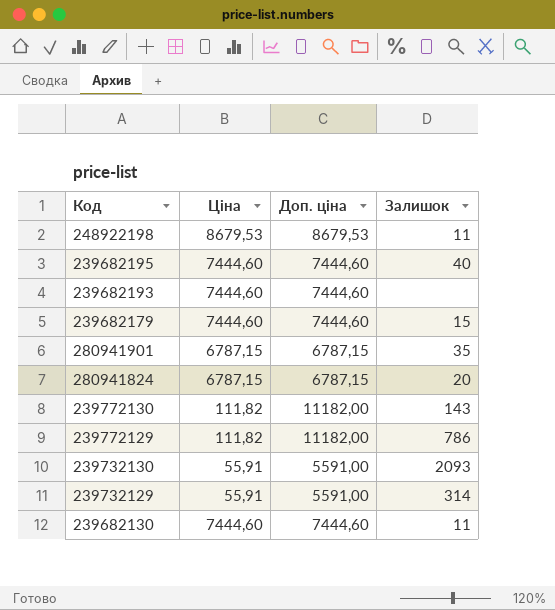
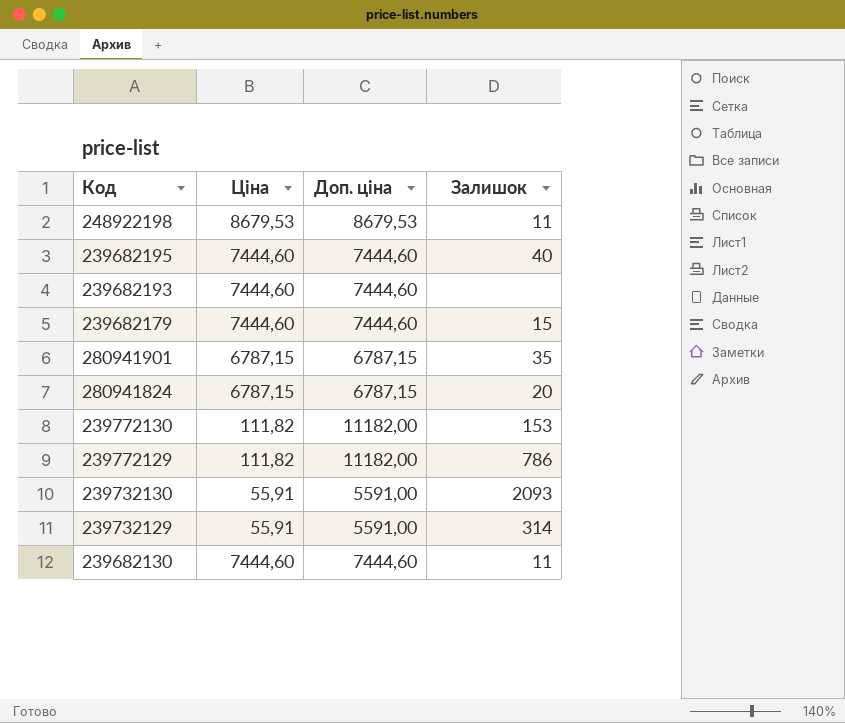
239772130 | Залишок: 143 -> 153

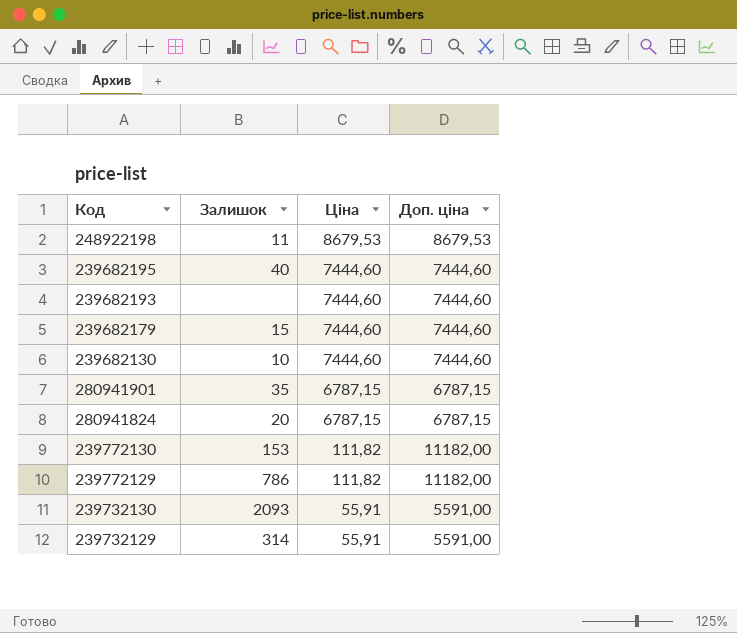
row order: none -> Ціна descending
column Залишок | position: 4 -> 2
239682130 | Залишок: 11 -> 10

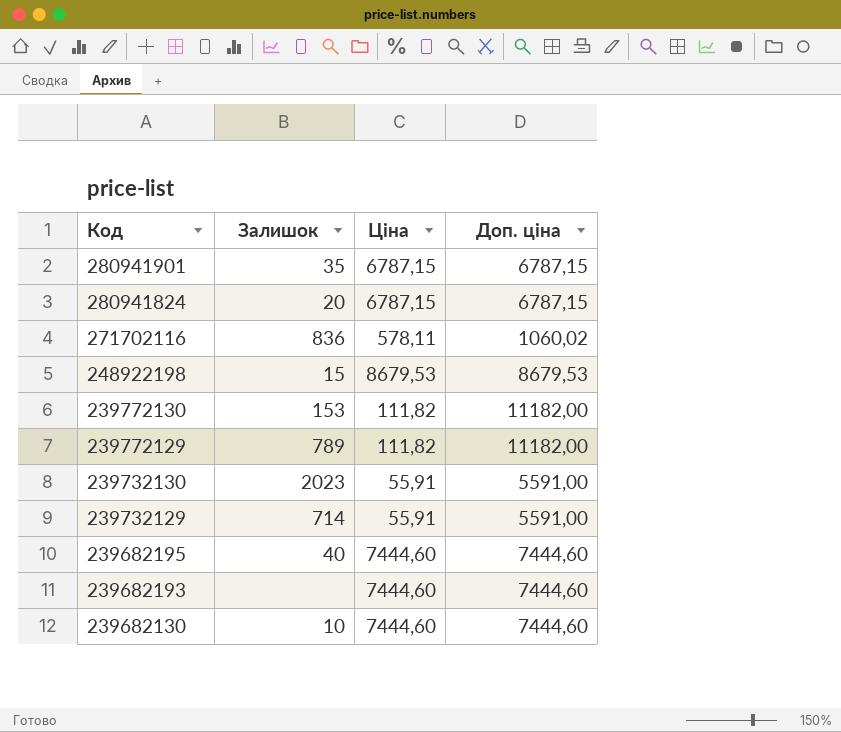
row order: Ціна descending -> Код descending
row 239682179: 15 | 7444,60 | 7444,60 -> none
row 271702116: none -> 836 | 578,11 | 1060,02
248922198 | Залишок: 11 -> 15
239772129 | Залишок: 786 -> 789
239732130 | Залишок: 2093 -> 2023
239732129 | Залишок: 314 -> 714

